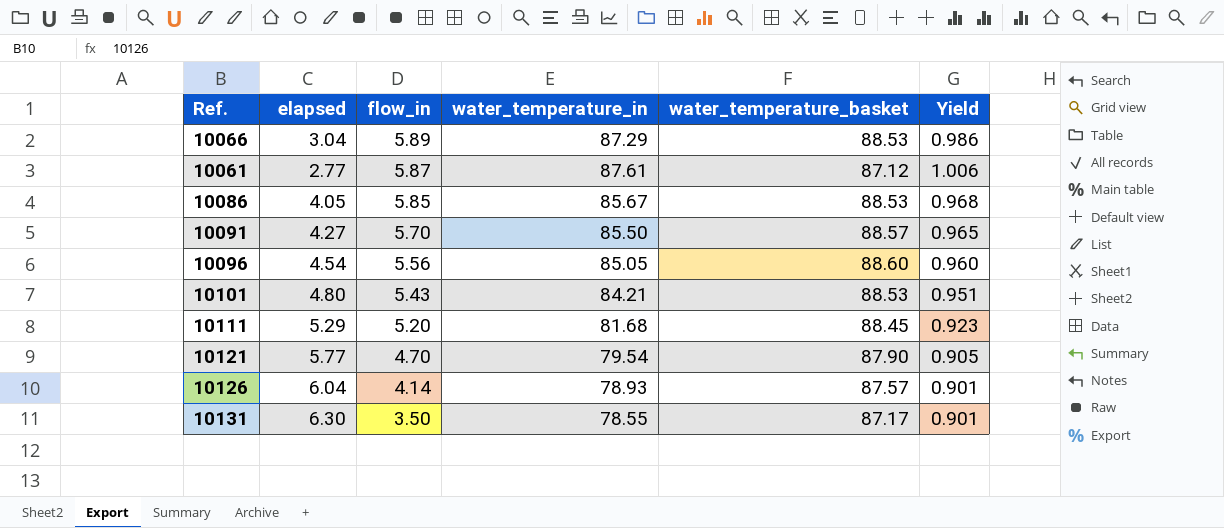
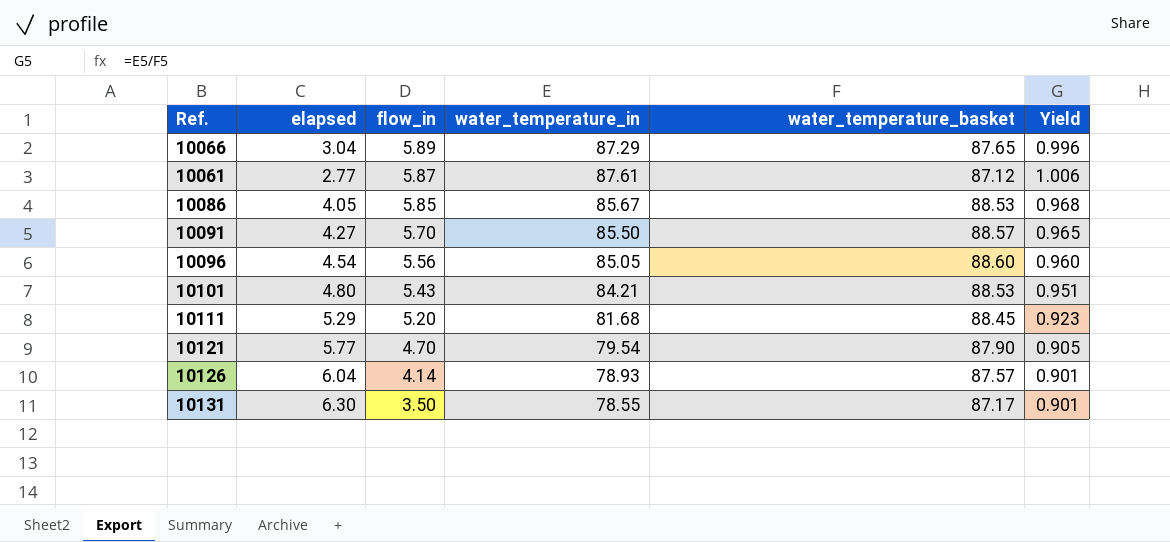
10066 | water_temperature_basket: 88.53 -> 87.65
10066 | Yield: 0.986 -> 0.996

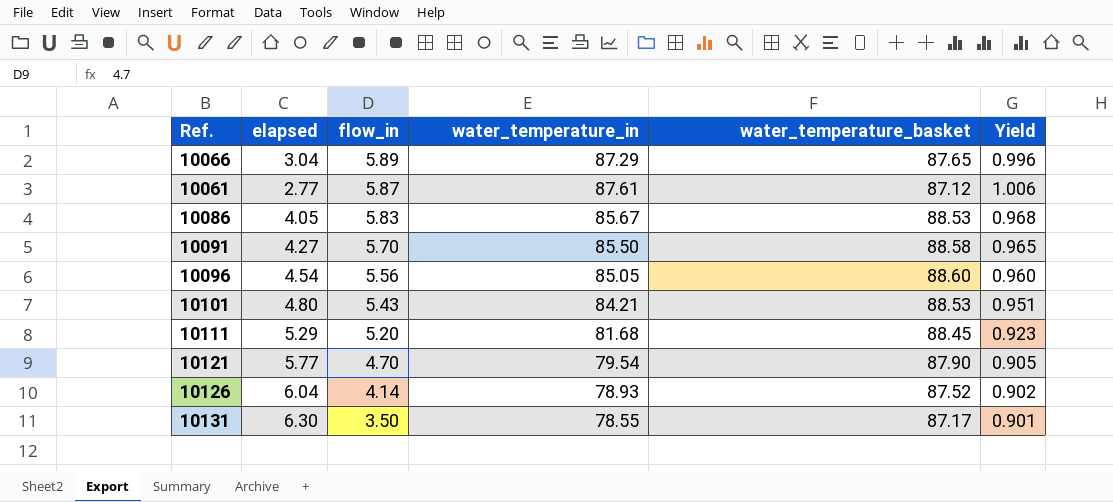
10086 | flow_in: 5.85 -> 5.83
10091 | water_temperature_basket: 88.57 -> 88.58
10126 | water_temperature_basket: 87.57 -> 87.52
10126 | Yield: 0.901 -> 0.902

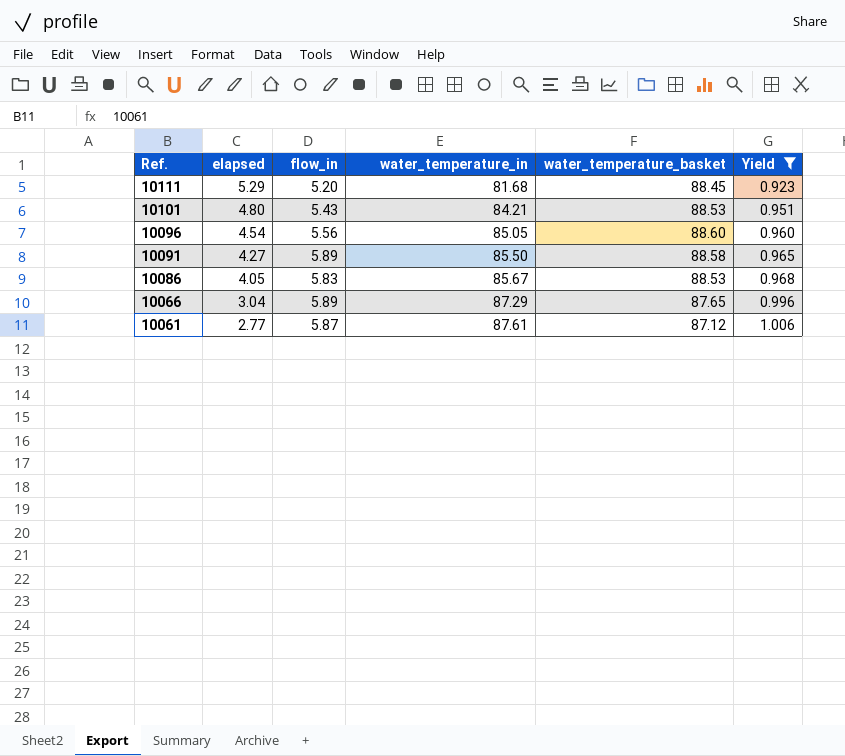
filter: none -> Yield >= 0.923
row order: flow_in descending -> Ref. descending
10091 | flow_in: 5.70 -> 5.89

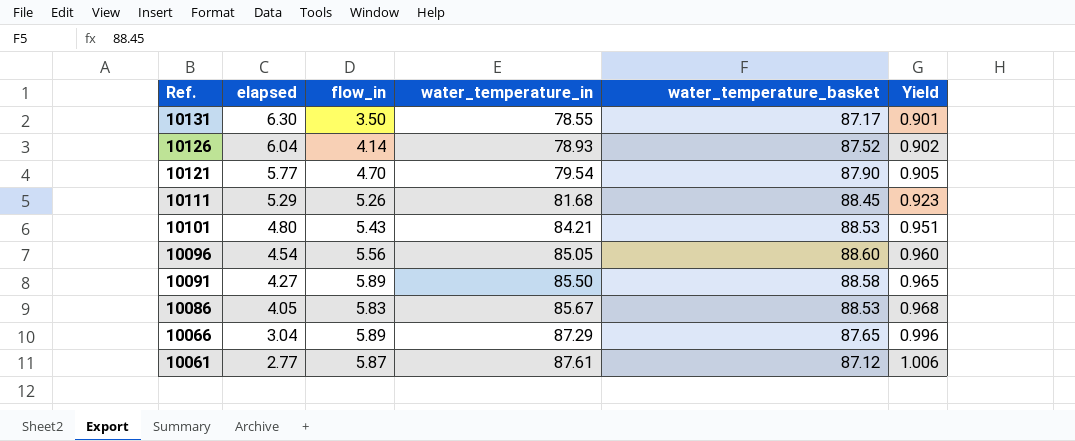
filter: Yield >= 0.923 -> none
10111 | flow_in: 5.20 -> 5.26

